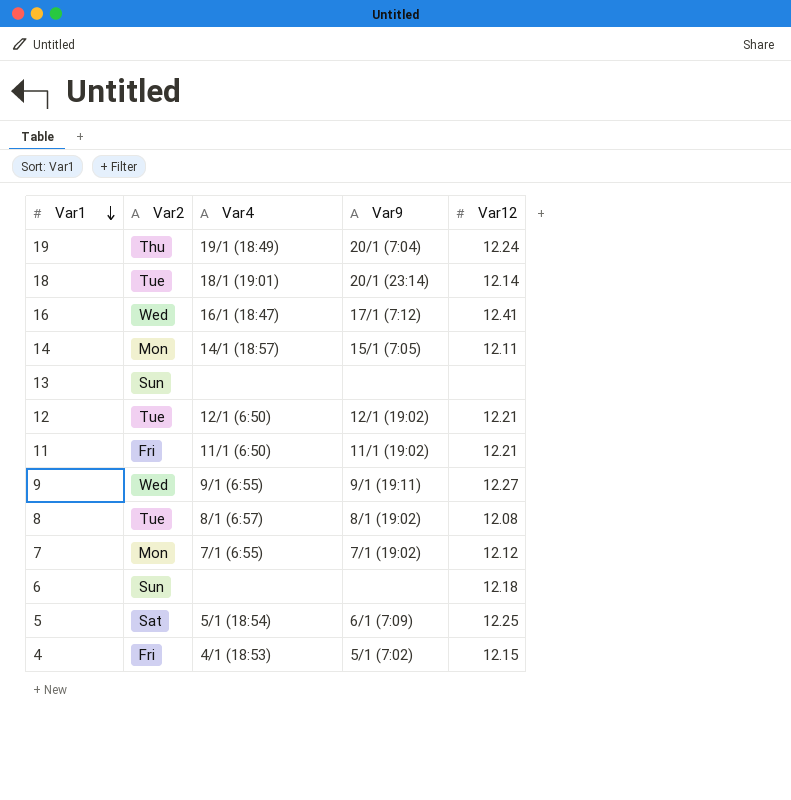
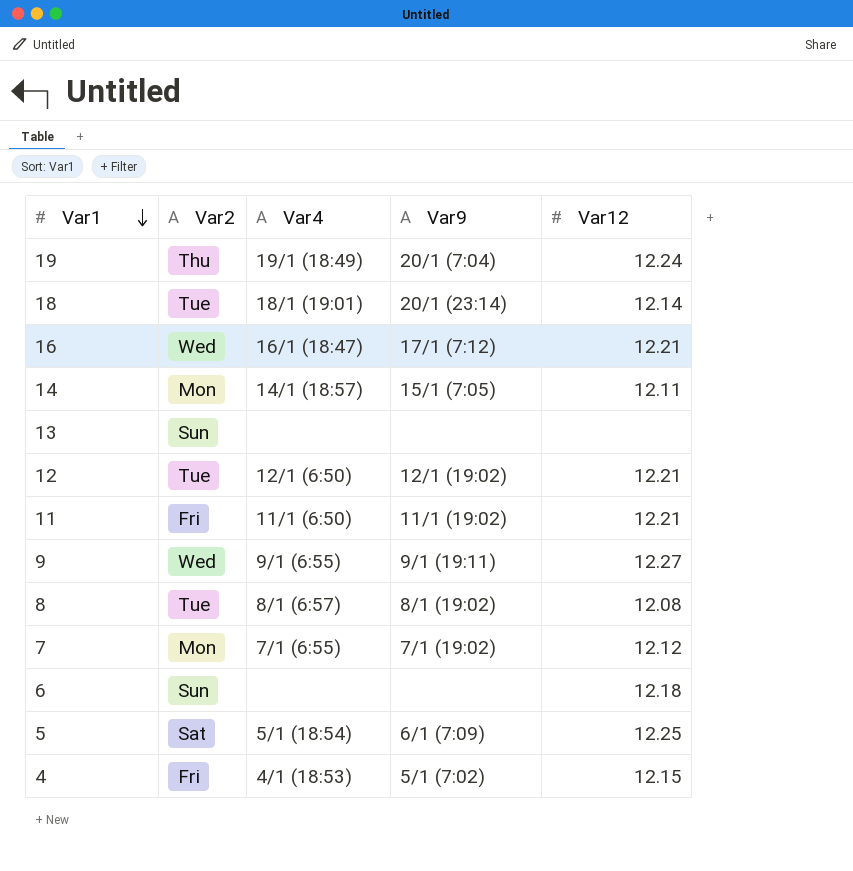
16 | Var12: 12.41 -> 12.21

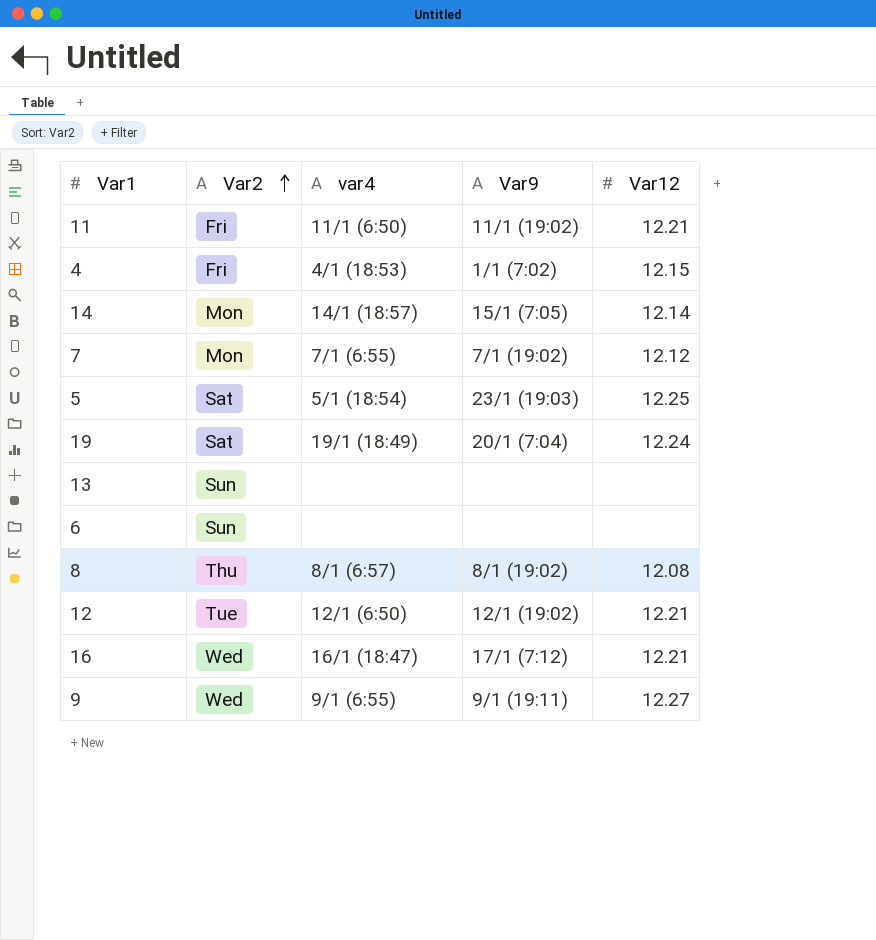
row order: Var1 descending -> Var2 ascending
column name: Var4 -> var4
row 18: Tue | 18/1 (19:01) | 20/1 (23:14) | 12.14 -> none
4 | Var9: 5/1 (7:02) -> 1/1 (7:02)
14 | Var12: 12.11 -> 12.14
5 | Var9: 6/1 (7:09) -> 23/1 (19:03)
19 | Var2: Thu -> Sat
6 | Var12: 12.18 -> none
8 | Var2: Tue -> Thu

